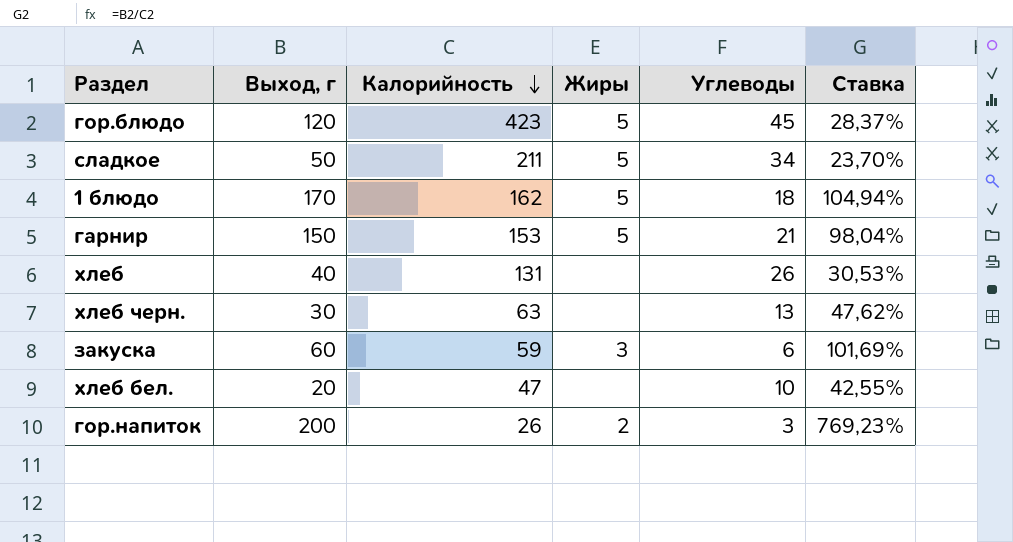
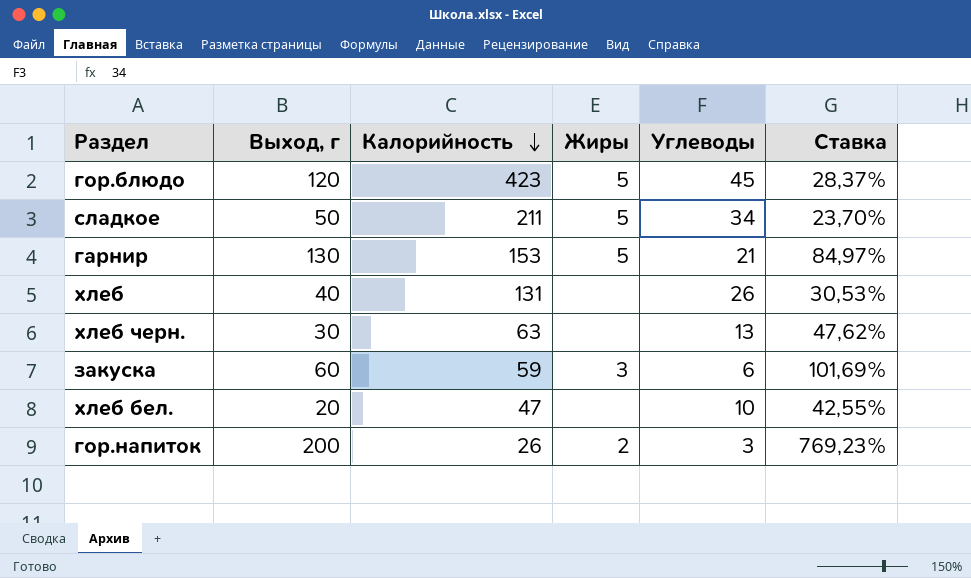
row 1 блюдо: 170 | 162 | 5 | 18 | 104,94% -> none
гарнир | Выход, г: 150 -> 130
гарнир | Ставка: 98,04% -> 84,97%

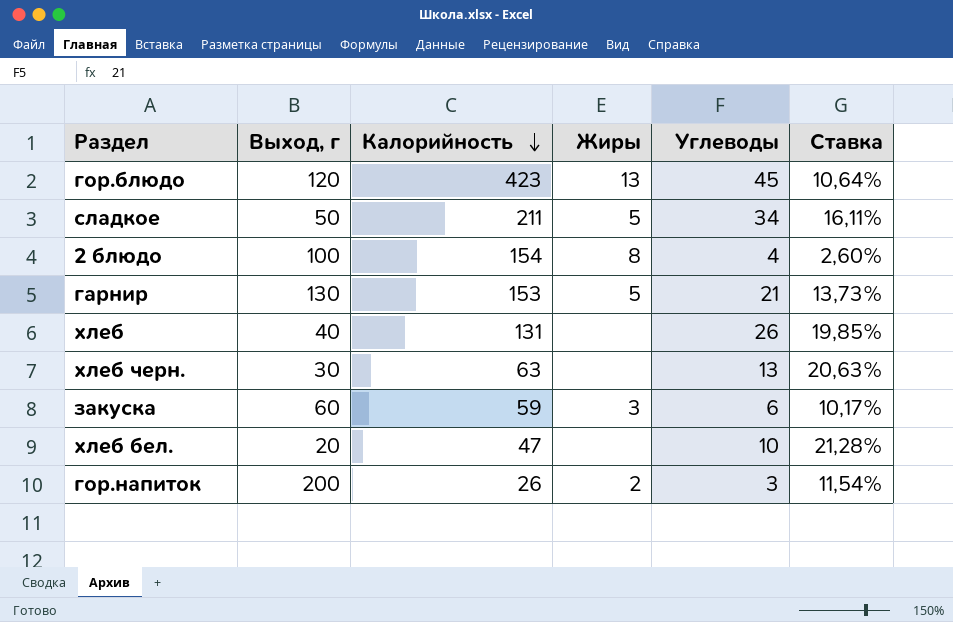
column Ставка | formula: [Выход, г] / [Калорийность] -> [Углеводы] / [Калорийность]
гор.блюдо | Жиры: 5 -> 13
row 2 блюдо: none -> 100 | 154 | 8 | 4 | 2,60%

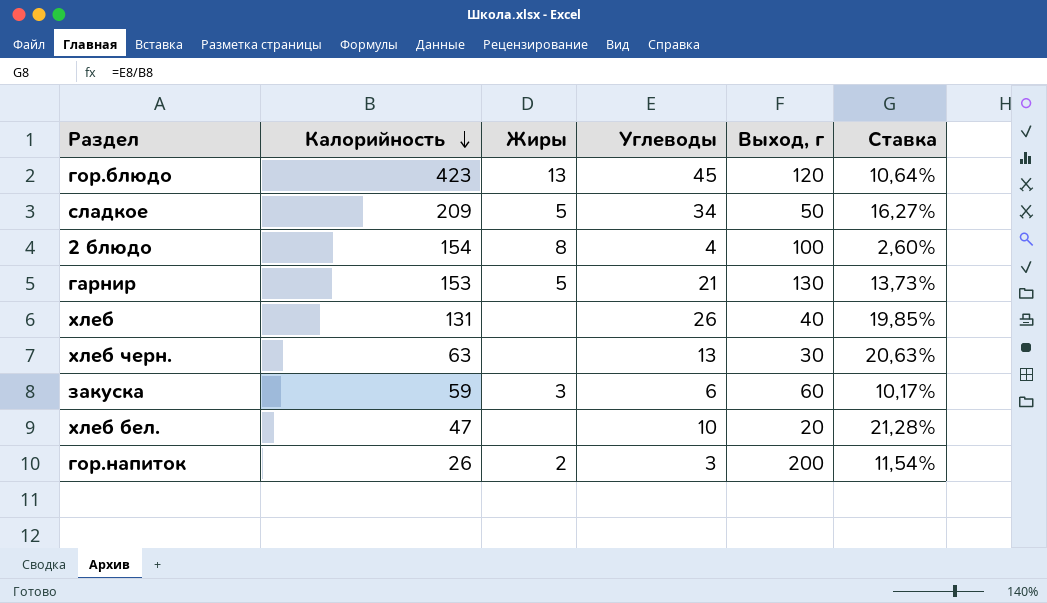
column Выход, г | position: 2 -> 5
сладкое | Калорийность: 211 -> 209
сладкое | Ставка: 16,11% -> 16,27%

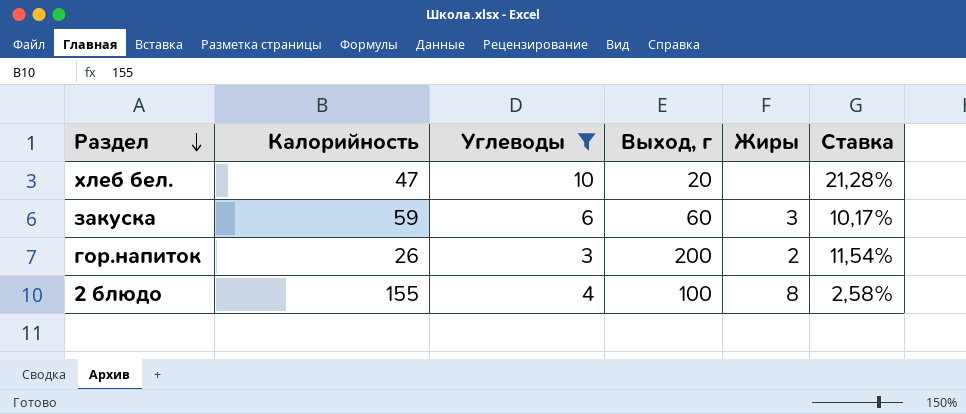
filter: none -> Углеводы <= 10
row order: Калорийность descending -> Раздел descending
column Жиры | position: 3 -> 5
2 блюдо | Калорийность: 154 -> 155
2 блюдо | Ставка: 2,60% -> 2,58%

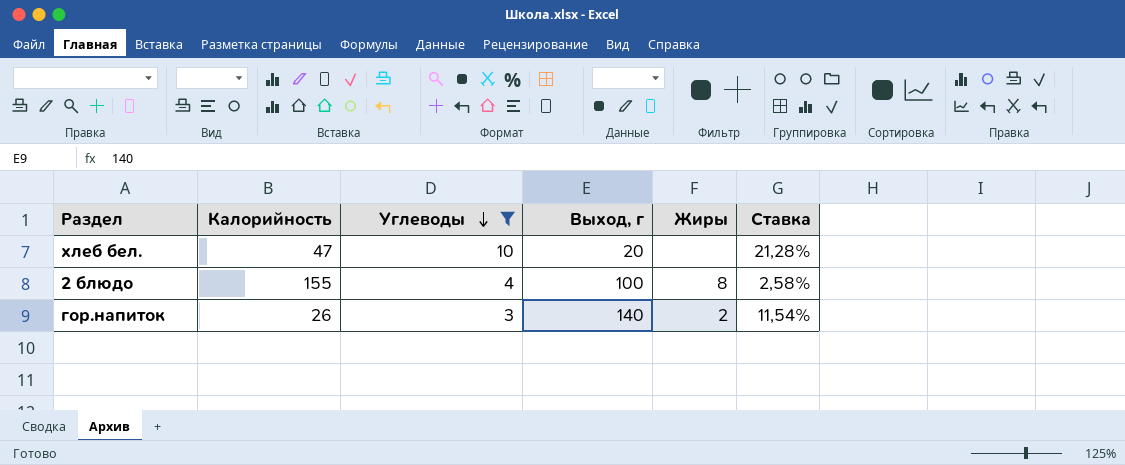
row order: Раздел descending -> Углеводы descending
row закуска: 59 | 6 | 60 | 3 | 10,17% -> none
гор.напиток | Выход, г: 200 -> 140

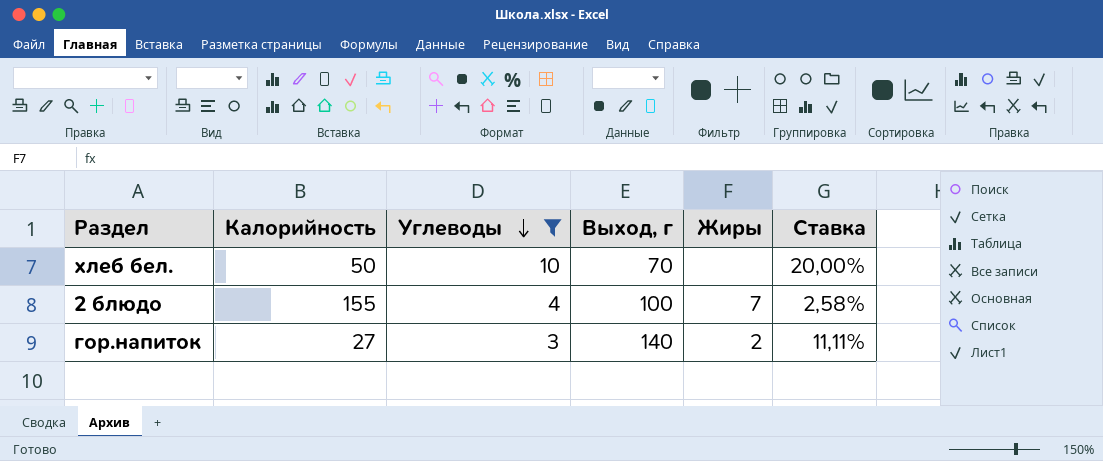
хлеб бел. | Калорийность: 47 -> 50
хлеб бел. | Выход, г: 20 -> 70
хлеб бел. | Ставка: 21,28% -> 20,00%
2 блюдо | Жиры: 8 -> 7
гор.напиток | Калорийность: 26 -> 27
гор.напиток | Ставка: 11,54% -> 11,11%

